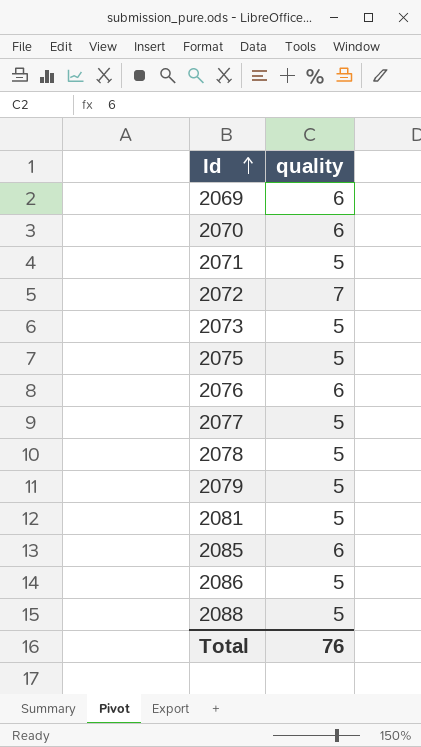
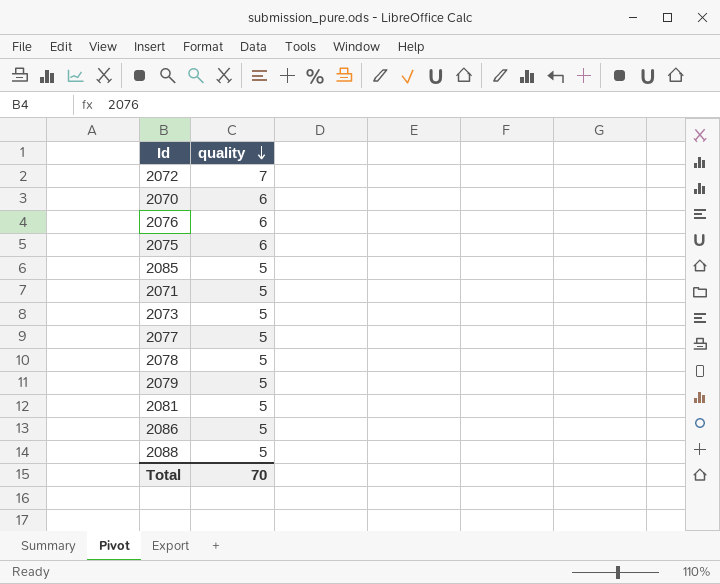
row order: Id ascending -> quality descending
row 2069: 6 -> none
2075 | quality: 5 -> 6
2085 | quality: 6 -> 5
Total | quality: 76 -> 70

